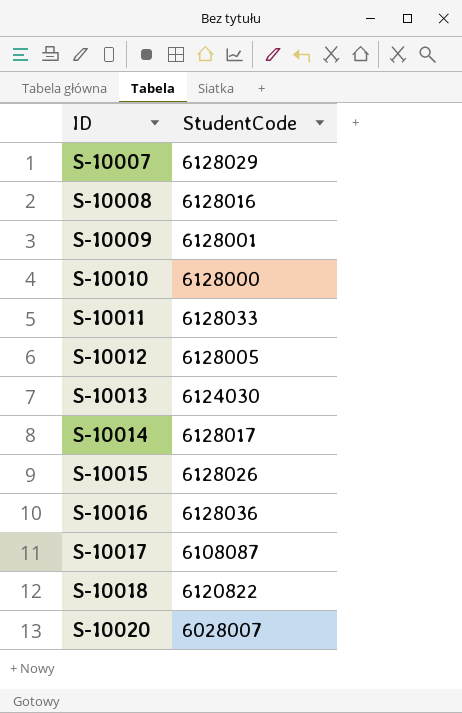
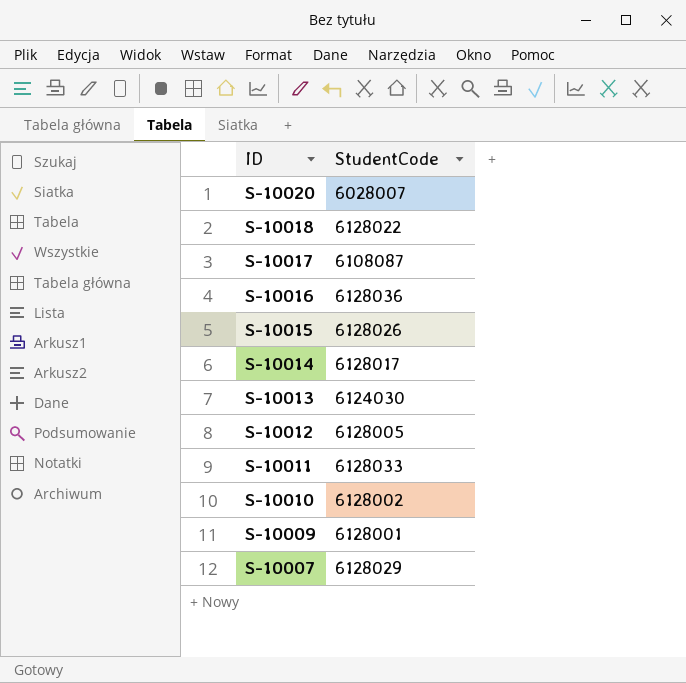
row order: ID ascending -> ID descending
row S-10008: 6128016 -> none
S-10018 | StudentCode: 6120822 -> 6128022
S-10010 | StudentCode: 6128000 -> 6128002

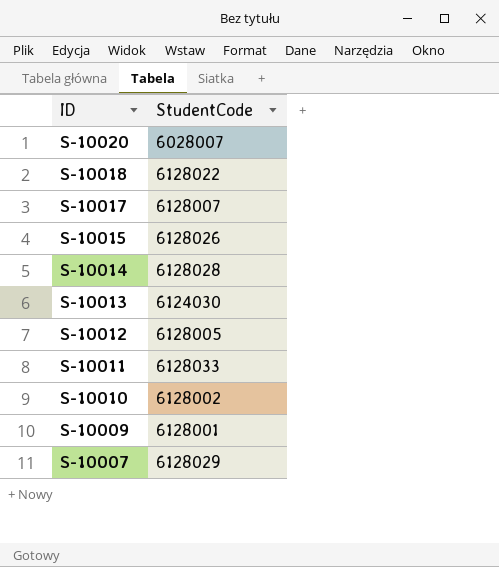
row S-10016: 6128036 -> none
S-10017 | StudentCode: 6108087 -> 6128007
S-10014 | StudentCode: 6128017 -> 6128028

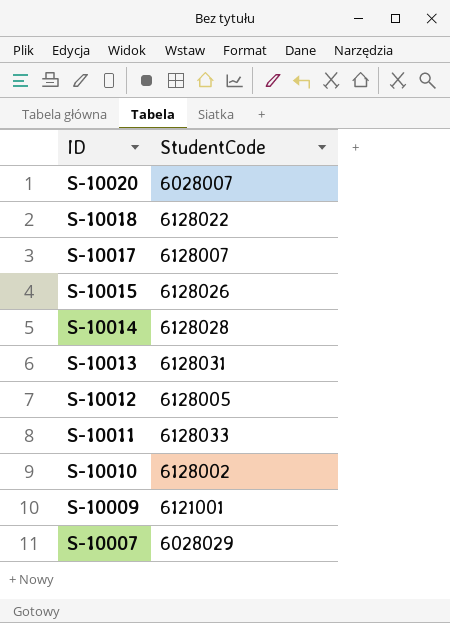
S-10013 | StudentCode: 6124030 -> 6128031
S-10009 | StudentCode: 6128001 -> 6121001
S-10007 | StudentCode: 6128029 -> 6028029

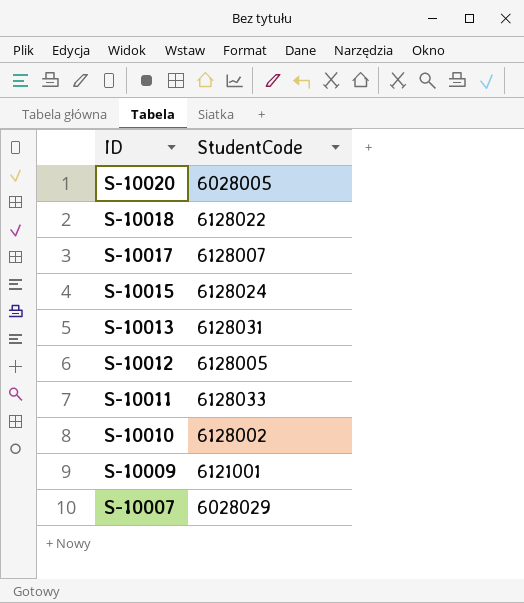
row S-10014: 6128028 -> none
S-10020 | StudentCode: 6028007 -> 6028005
S-10015 | StudentCode: 6128026 -> 6128024

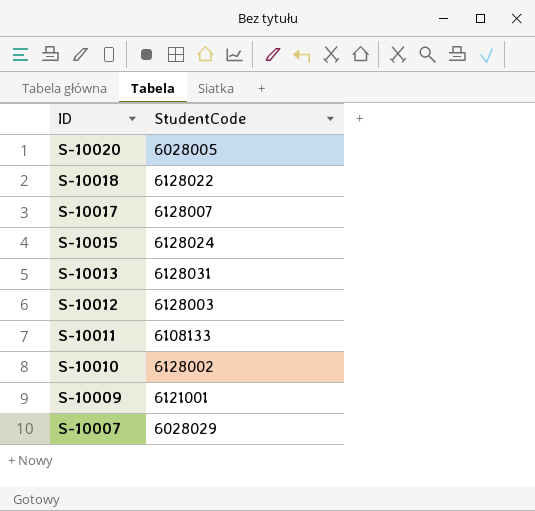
S-10012 | StudentCode: 6128005 -> 6128003
S-10011 | StudentCode: 6128033 -> 6108133

